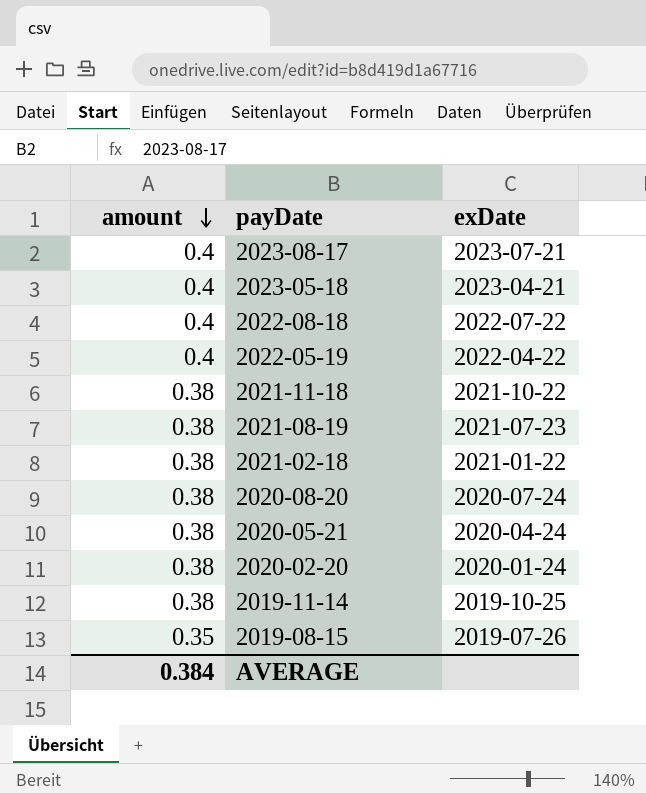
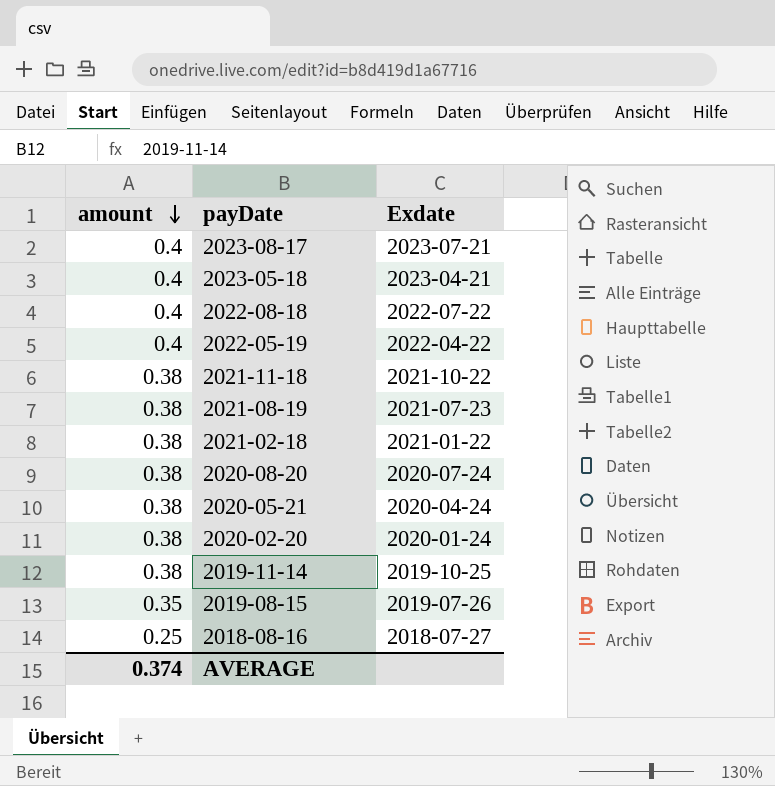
column name: exDate -> Exdate
row 2018-08-16: none -> 0.25 | 2018-07-27
AVERAGE | amount: 0.384 -> 0.374

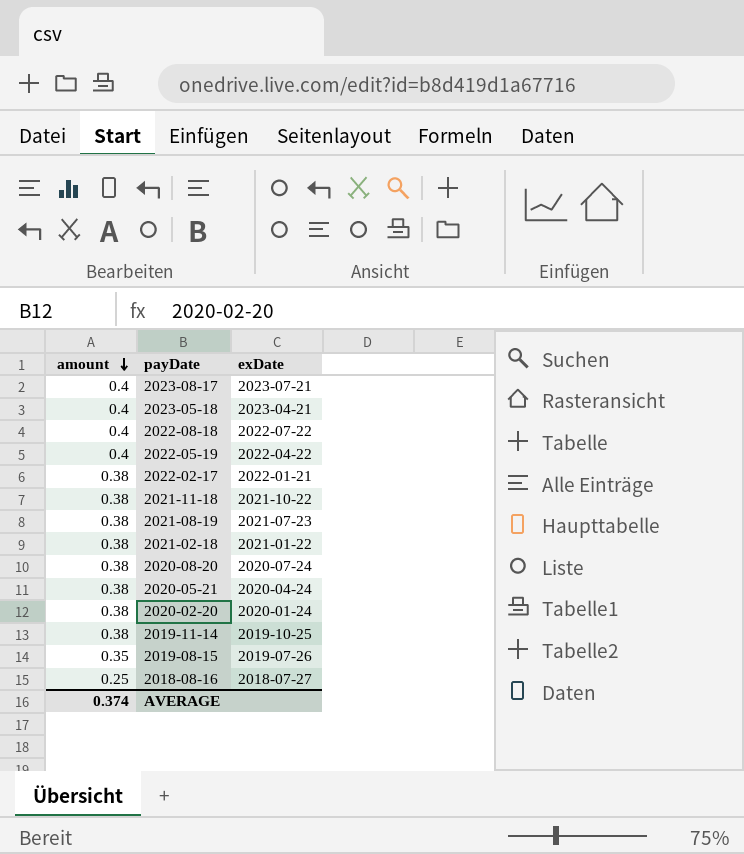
column name: Exdate -> exDate
row 2022-02-17: none -> 0.38 | 2022-01-21

